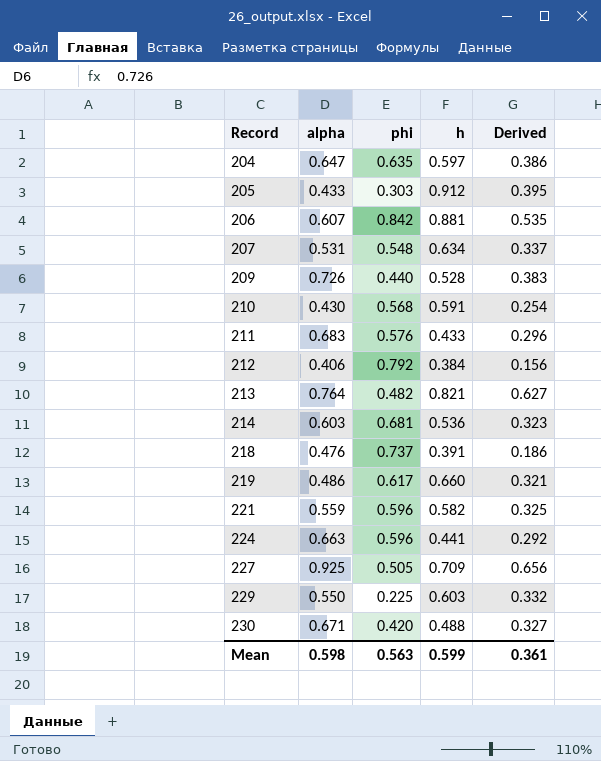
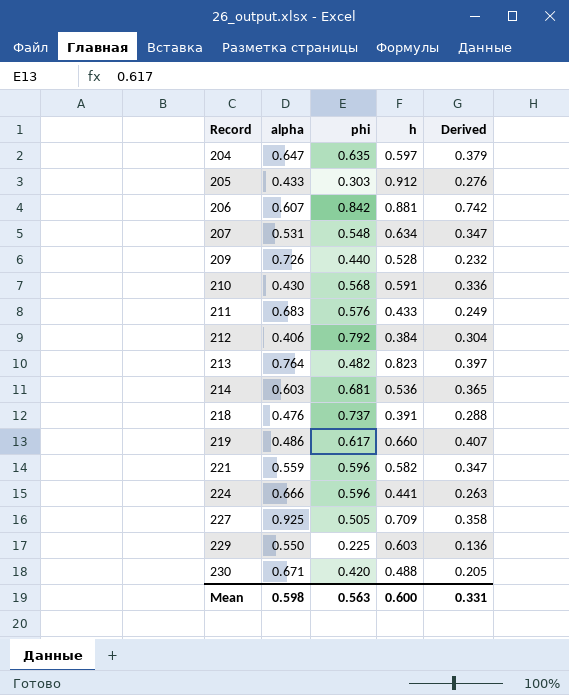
column Derived | formula: [alpha] * [h] -> [phi] * [h]
213 | h: 0.821 -> 0.823
224 | alpha: 0.663 -> 0.666
Mean | h: 0.599 -> 0.600
Mean | Derived: 0.361 -> 0.331

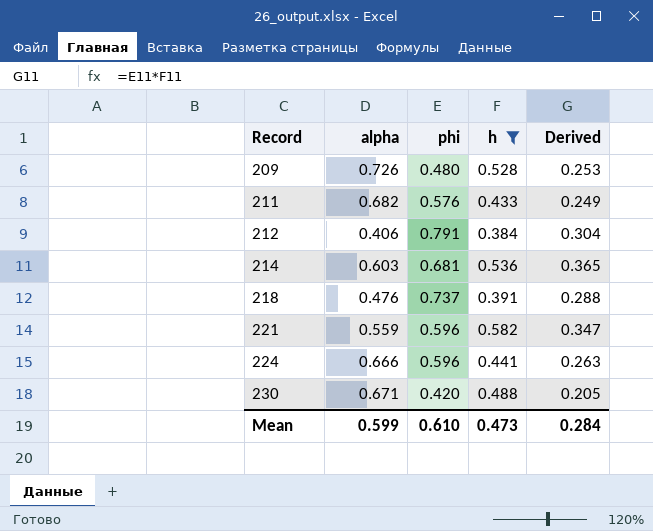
filter: none -> h <= 0.582
209 | phi: 0.440 -> 0.480
209 | Derived: 0.232 -> 0.253
211 | alpha: 0.683 -> 0.682
212 | phi: 0.792 -> 0.791
Mean | alpha: 0.598 -> 0.599
Mean | phi: 0.563 -> 0.610
Mean | h: 0.600 -> 0.473
Mean | Derived: 0.331 -> 0.284

